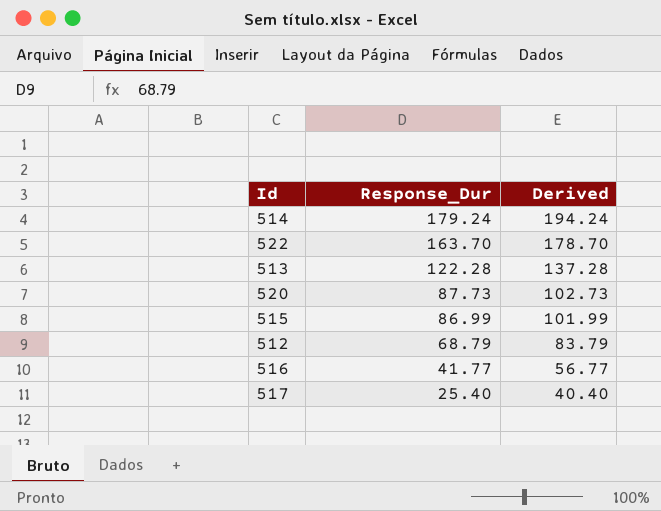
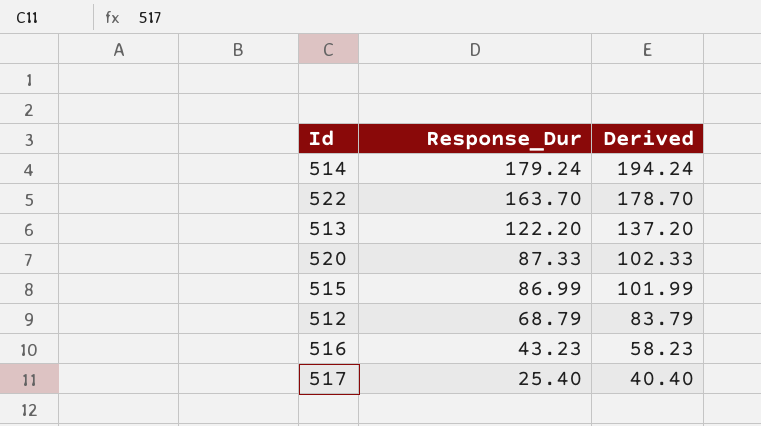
513 | Response_Dur: 122.28 -> 122.20
513 | Derived: 137.28 -> 137.20
520 | Response_Dur: 87.73 -> 87.33
520 | Derived: 102.73 -> 102.33
516 | Response_Dur: 41.77 -> 43.23
516 | Derived: 56.77 -> 58.23

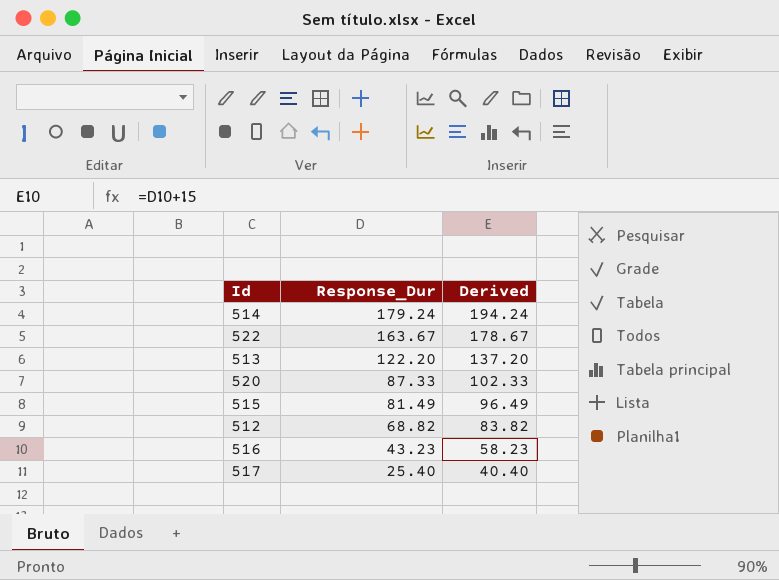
522 | Response_Dur: 163.70 -> 163.67
522 | Derived: 178.70 -> 178.67
515 | Response_Dur: 86.99 -> 81.49
515 | Derived: 101.99 -> 96.49
512 | Response_Dur: 68.79 -> 68.82
512 | Derived: 83.79 -> 83.82

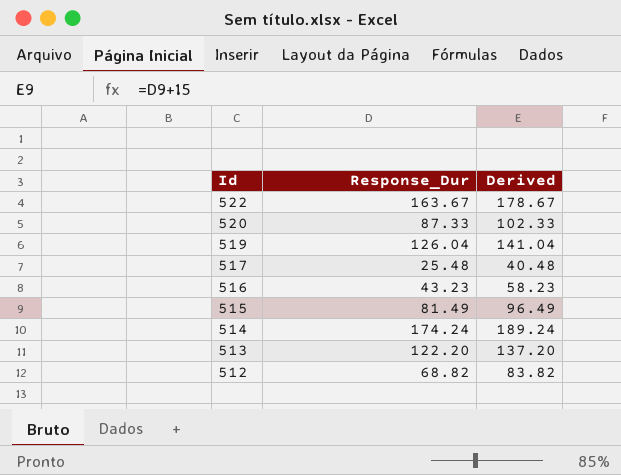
row order: Response_Dur descending -> Id descending
row 519: none -> 126.04 | 141.04
517 | Response_Dur: 25.40 -> 25.48
517 | Derived: 40.40 -> 40.48
514 | Response_Dur: 179.24 -> 174.24
514 | Derived: 194.24 -> 189.24

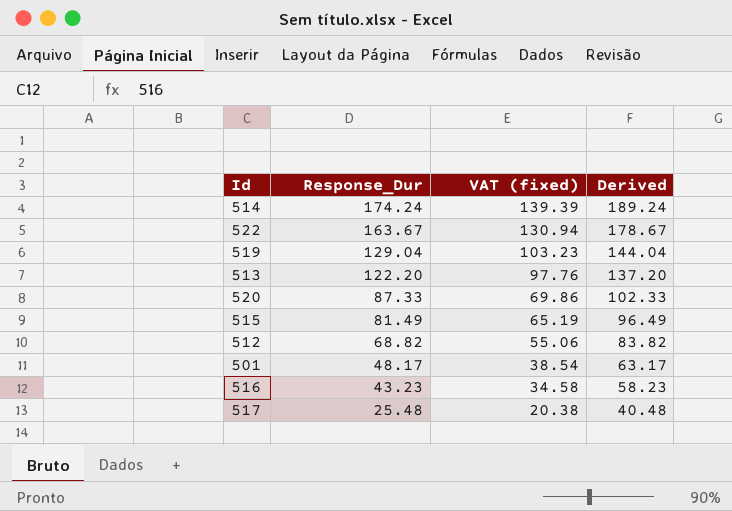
row order: Id descending -> Response_Dur descending
column VAT (fixed) | formula: none -> [Response_Dur] * 0.8
519 | Response_Dur: 126.04 -> 129.04
519 | Derived: 141.04 -> 144.04
row 501: none -> 48.17 | 38.54 | 63.17

